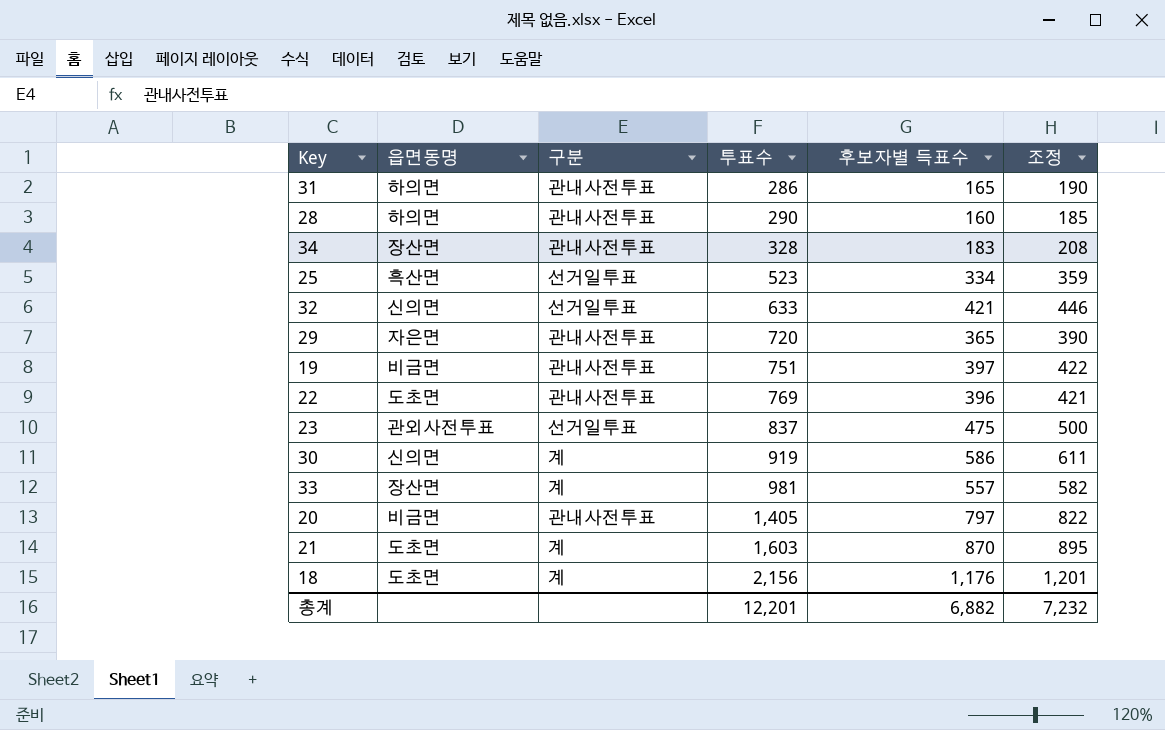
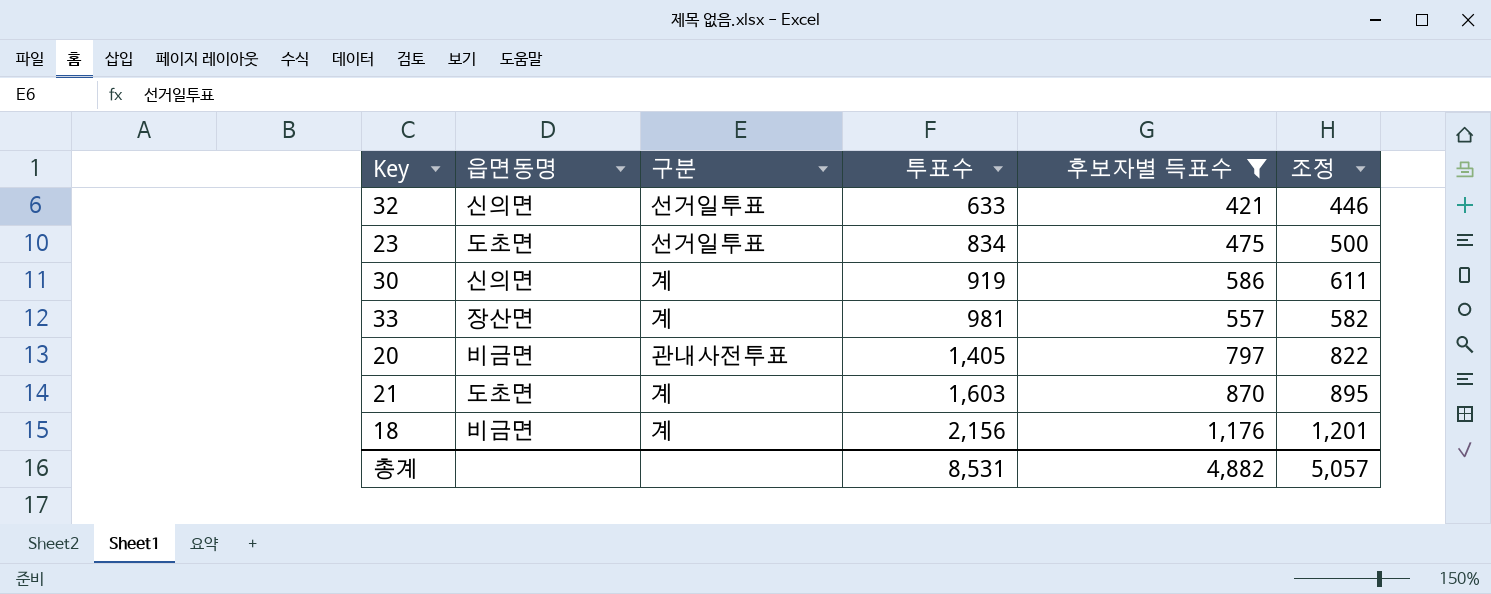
filter: none -> 후보자별 득표수 >= 421
23 | 읍면동명: 관외사전투표 -> 도초면
23 | 투표수: 837 -> 834
18 | 읍면동명: 도초면 -> 비금면
총계 | 투표수: 12,201 -> 8,531
총계 | 후보자별 득표수: 6,882 -> 4,882
총계 | 조정: 7,232 -> 5,057

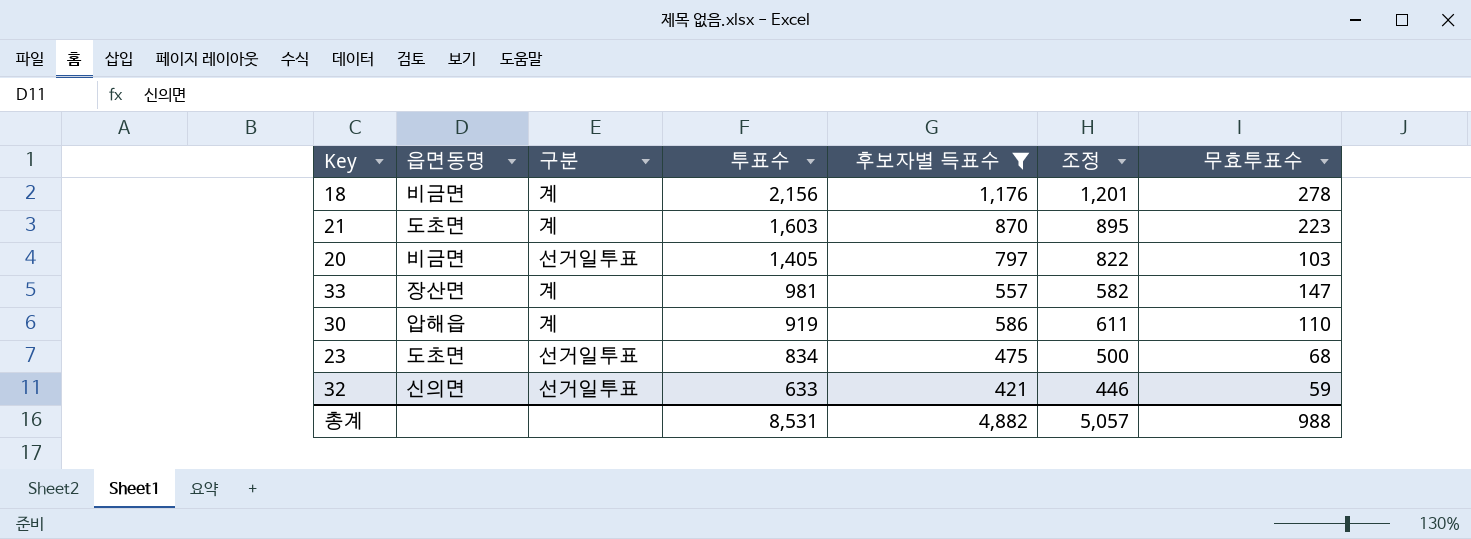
row order: 투표수 ascending -> 투표수 descending
column 무효투표수 | position: none -> 7
20 | 구분: 관내사전투표 -> 선거일투표
30 | 읍면동명: 신의면 -> 압해읍

